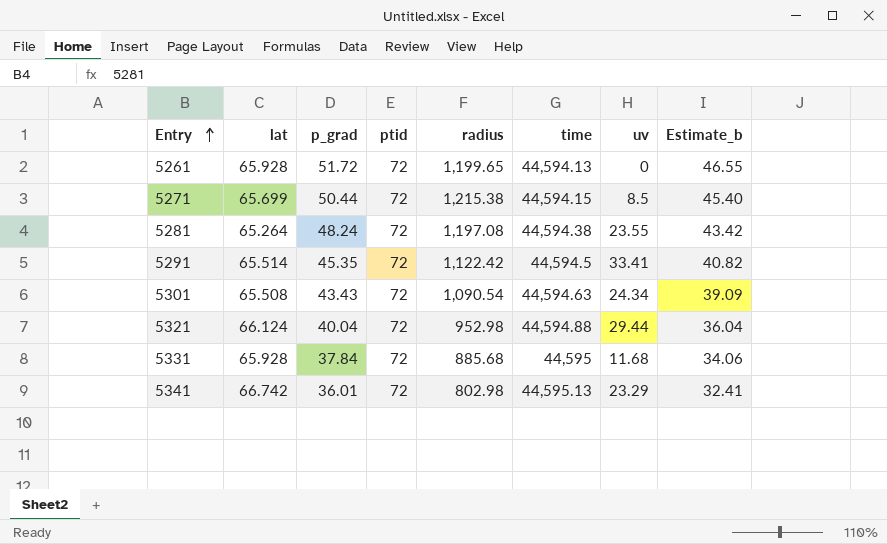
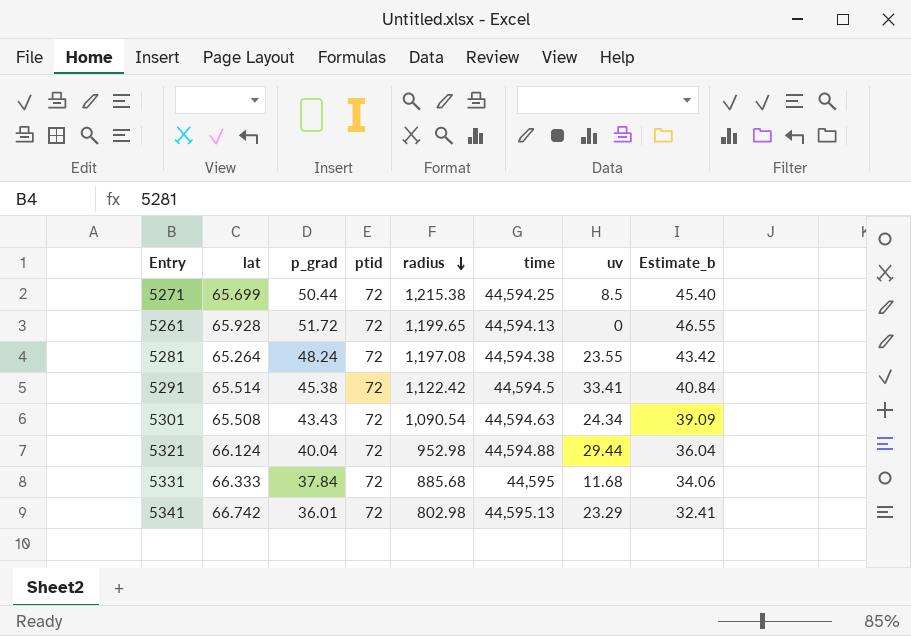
row order: Entry ascending -> radius descending
5271 | time: 44,594.15 -> 44,594.25
5291 | p_grad: 45.35 -> 45.38
5291 | Estimate_b: 40.82 -> 40.84
5331 | lat: 65.928 -> 66.333

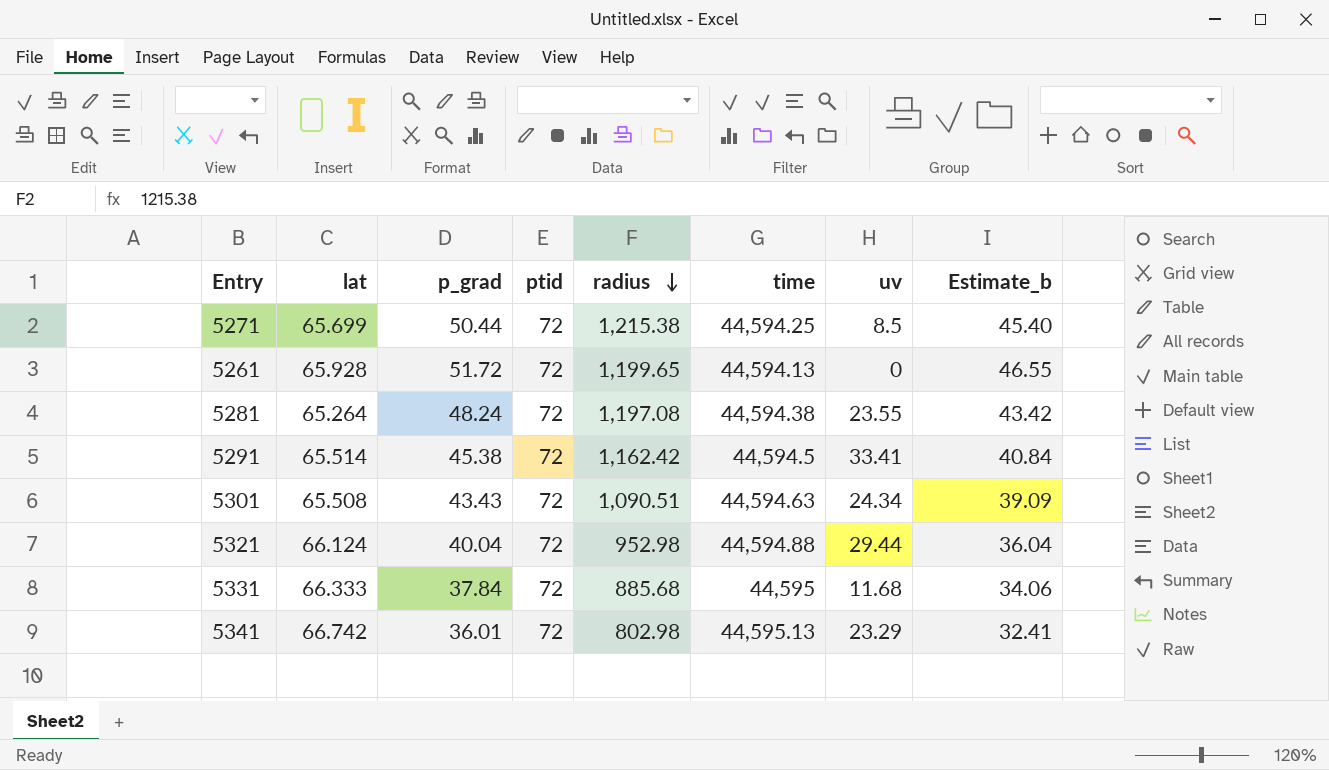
5291 | radius: 1,122.42 -> 1,162.42
5301 | radius: 1,090.54 -> 1,090.51

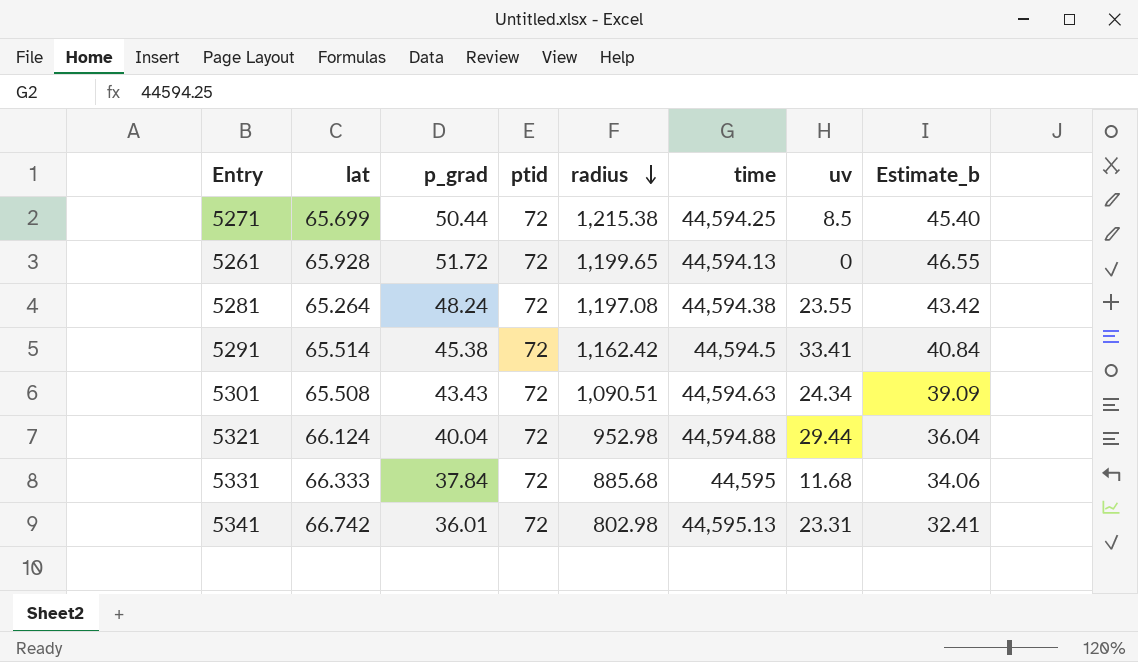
5341 | uv: 23.29 -> 23.31

